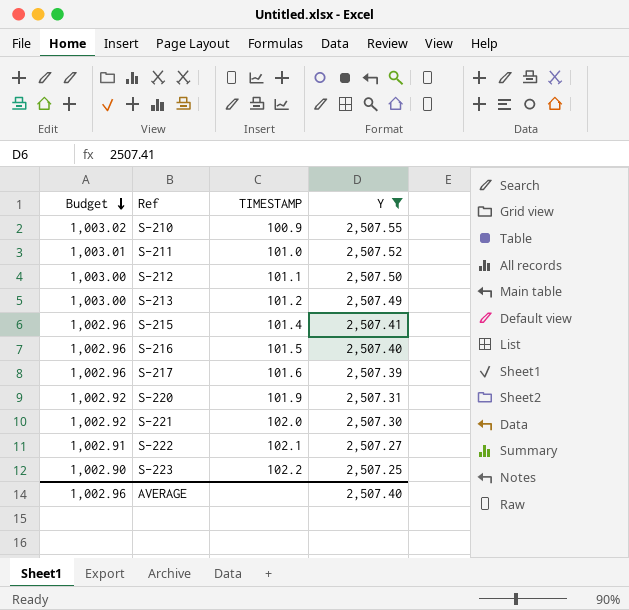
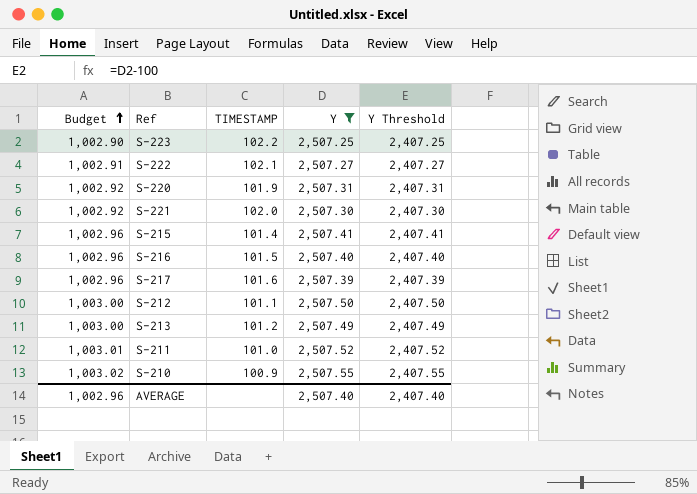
row order: Budget descending -> Budget ascending
column Y Threshold | formula: none -> [Y] - 100

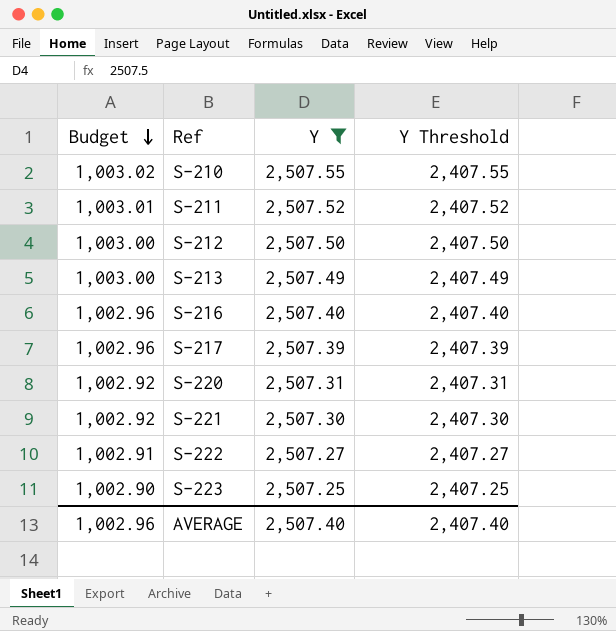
row order: Budget ascending -> Budget descending
column TIMESTAMP | position: 3 -> none
row S-215: 1,002.96 | 101.4 | 2,507.41 | 2,407.41 -> none

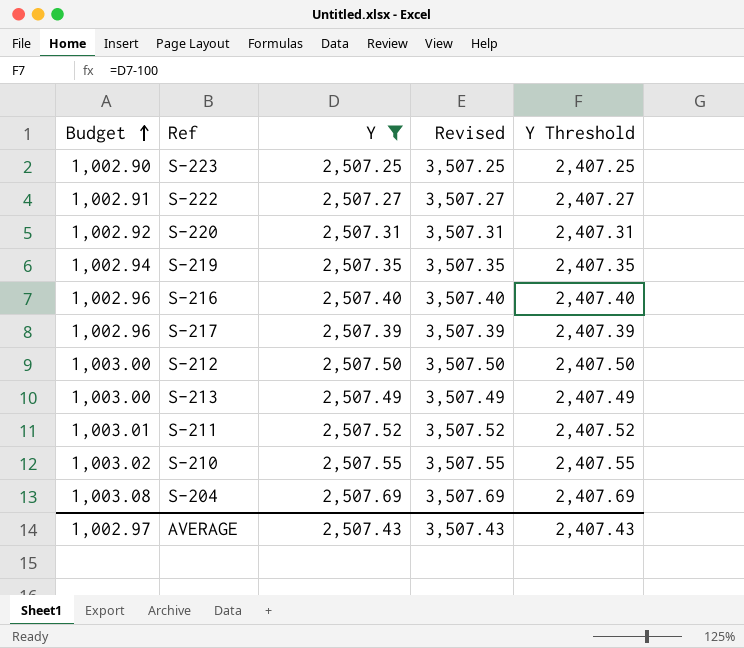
row order: Budget descending -> Budget ascending
column Revised | formula: none -> [Y] + 1000
row S-221: 1,002.92 | 2,507.30 | 2,407.30 -> none
row S-219: none -> 1,002.94 | 2,507.35 | 3,507.35 | 2,407.35
row S-204: none -> 1,003.08 | 2,507.69 | 3,507.69 | 2,407.69
AVERAGE | Budget: 1,002.96 -> 1,002.97
AVERAGE | Y: 2,507.40 -> 2,507.43
AVERAGE | Y Threshold: 2,407.40 -> 2,407.43

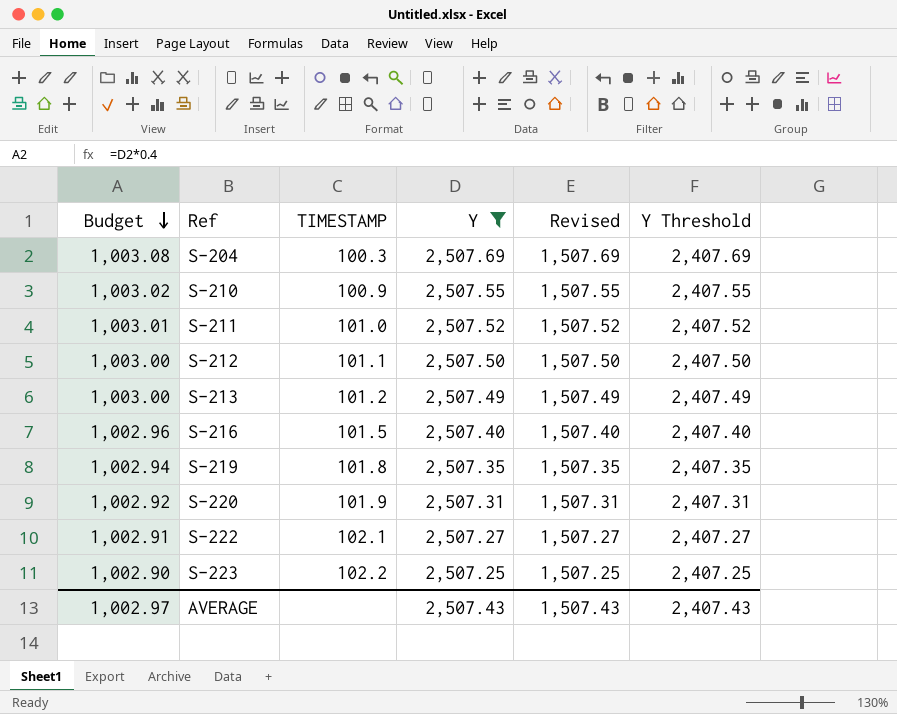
row order: Budget ascending -> Budget descending
column TIMESTAMP | position: none -> 3
column Revised | formula: [Y] + 1000 -> [Y] - 1000
row S-217: 1,002.96 | 2,507.39 | 3,507.39 | 2,407.39 -> none
AVERAGE | Revised: 3,507.43 -> 1,507.43

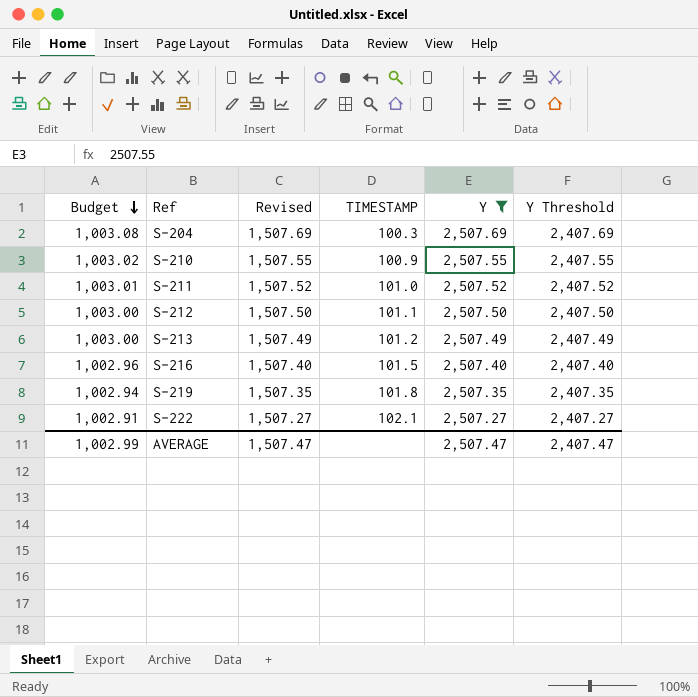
column Revised | position: 5 -> 3
row S-220: 1,002.92 | 101.9 | 2,507.31 | 1,507.31 | 2,407.31 -> none
row S-223: 1,002.90 | 102.2 | 2,507.25 | 1,507.25 | 2,407.25 -> none
AVERAGE | Budget: 1,002.97 -> 1,002.99
AVERAGE | Revised: 1,507.43 -> 1,507.47
AVERAGE | Y: 2,507.43 -> 2,507.47
AVERAGE | Y Threshold: 2,407.43 -> 2,407.47

